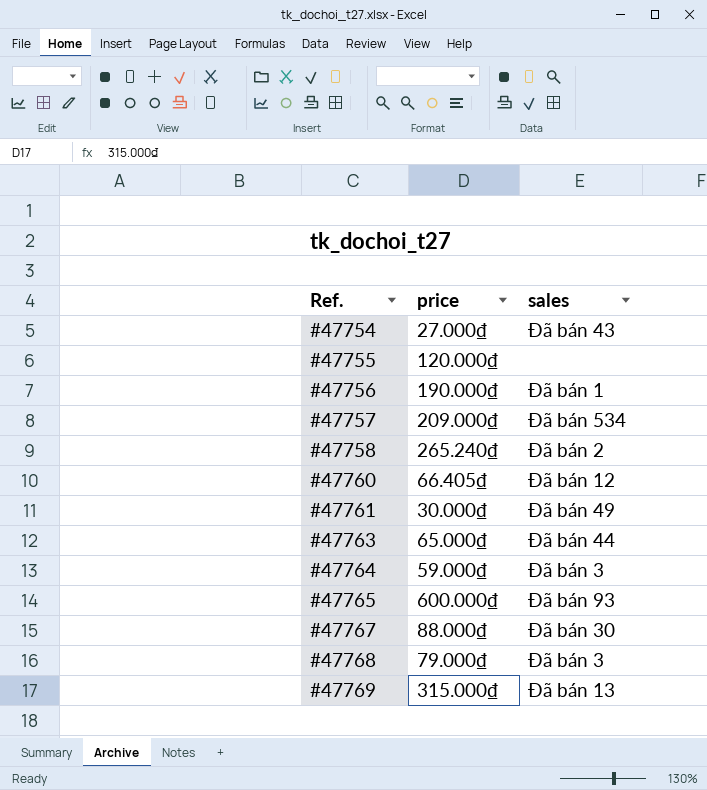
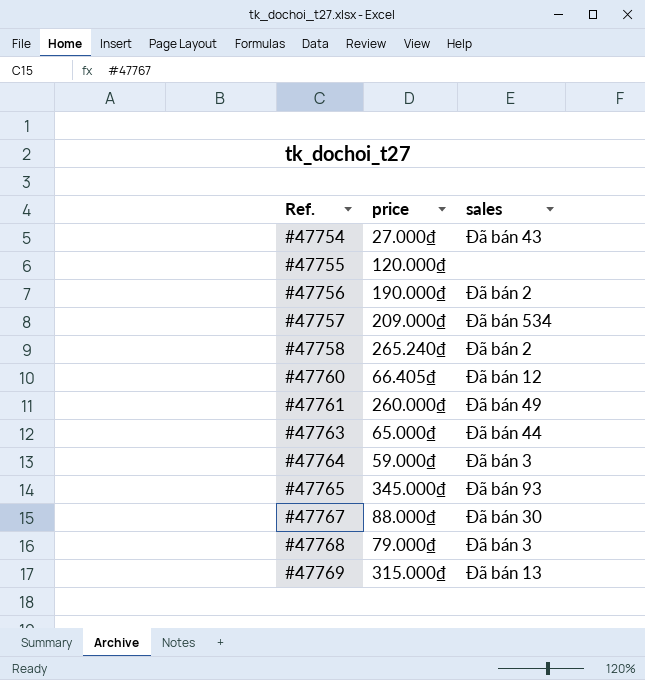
#47756 | sales: Đã bán 1 -> Đã bán 2
#47761 | price: 30.000₫ -> 260.000₫
#47765 | price: 600.000₫ -> 345.000₫

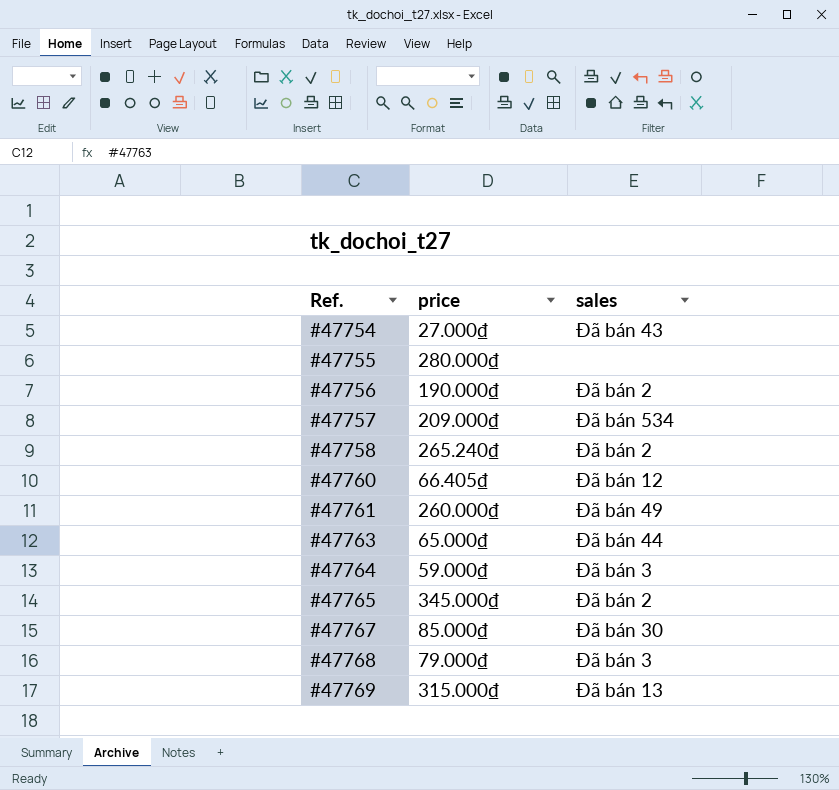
#47755 | price: 120.000₫ -> 280.000₫
#47765 | sales: Đã bán 93 -> Đã bán 2
#47767 | price: 88.000₫ -> 85.000₫

